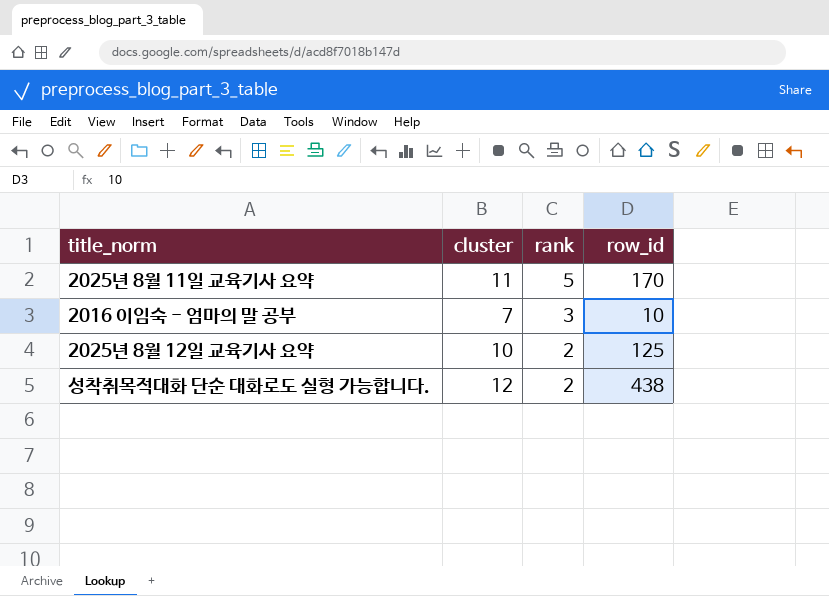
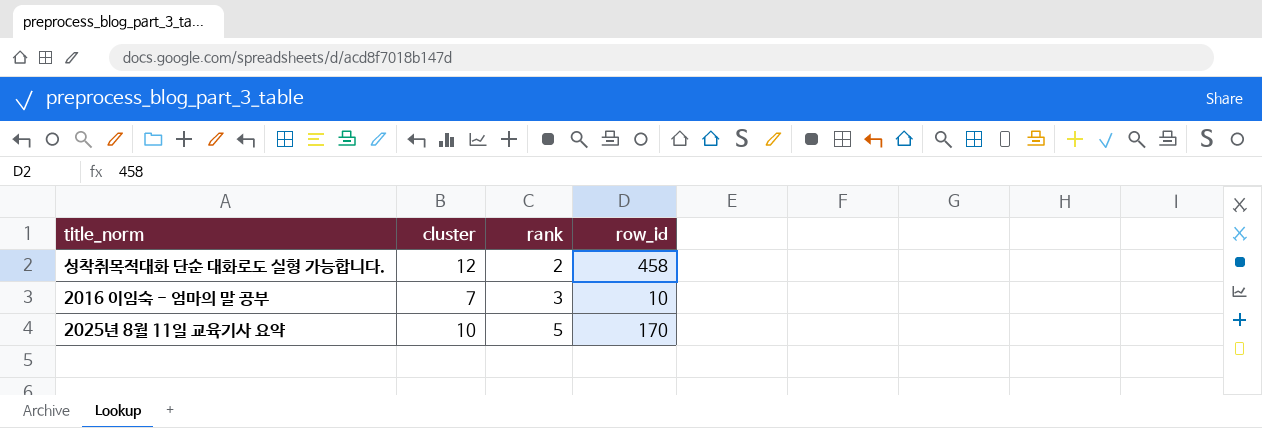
row order: rank descending -> rank ascending
row 2025년 8월 12일 교육기사 요약: 10 | 2 | 125 -> none
성착취목적대화 단순 대화로도 실형 가능합니다. | row_id: 438 -> 458
2025년 8월 11일 교육기사 요약 | cluster: 11 -> 10

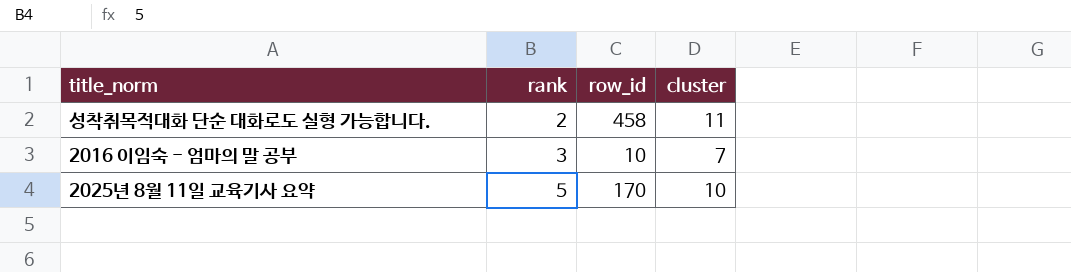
column cluster | position: 2 -> 4
성착취목적대화 단순 대화로도 실형 가능합니다. | cluster: 12 -> 11

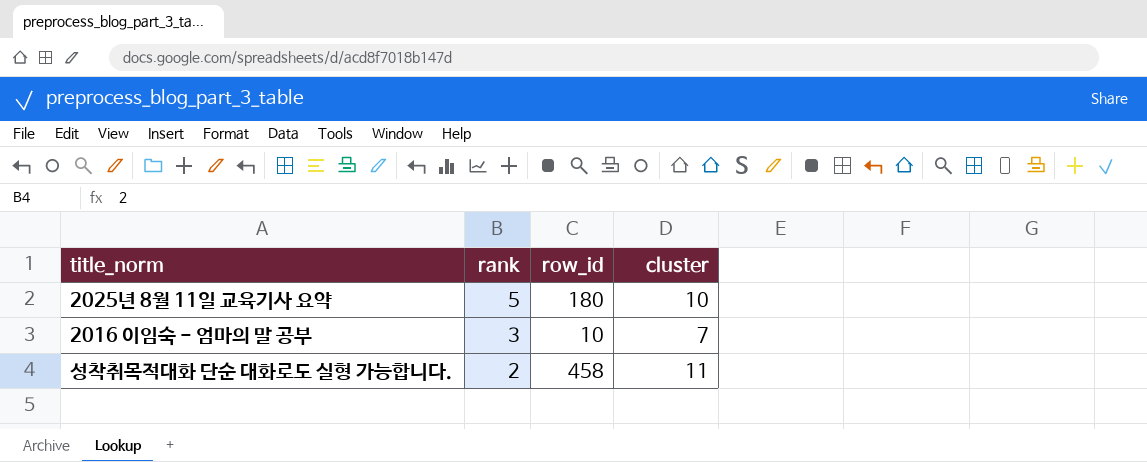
row order: rank ascending -> rank descending
2025년 8월 11일 교육기사 요약 | row_id: 170 -> 180

